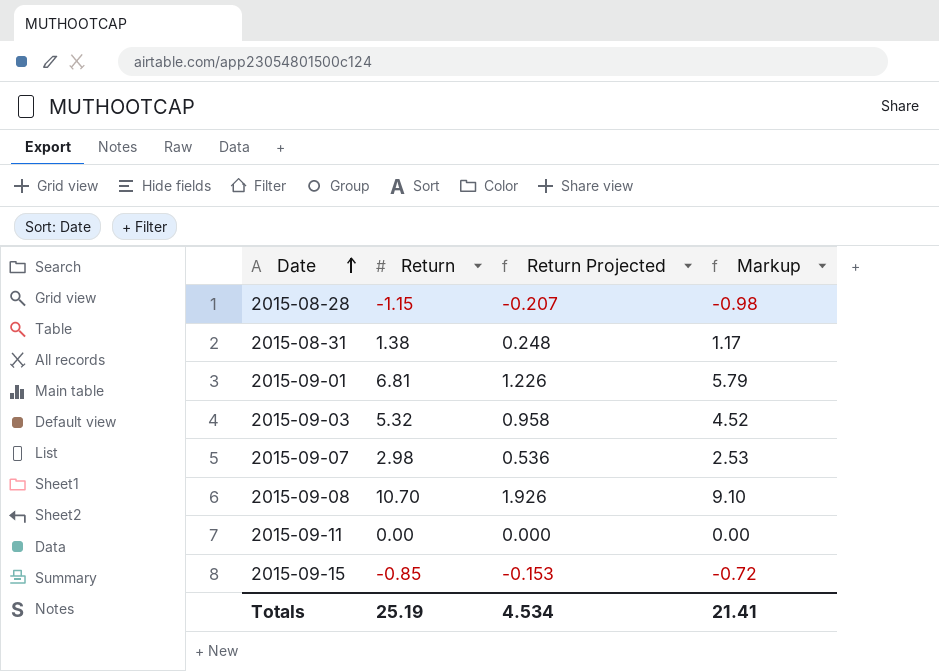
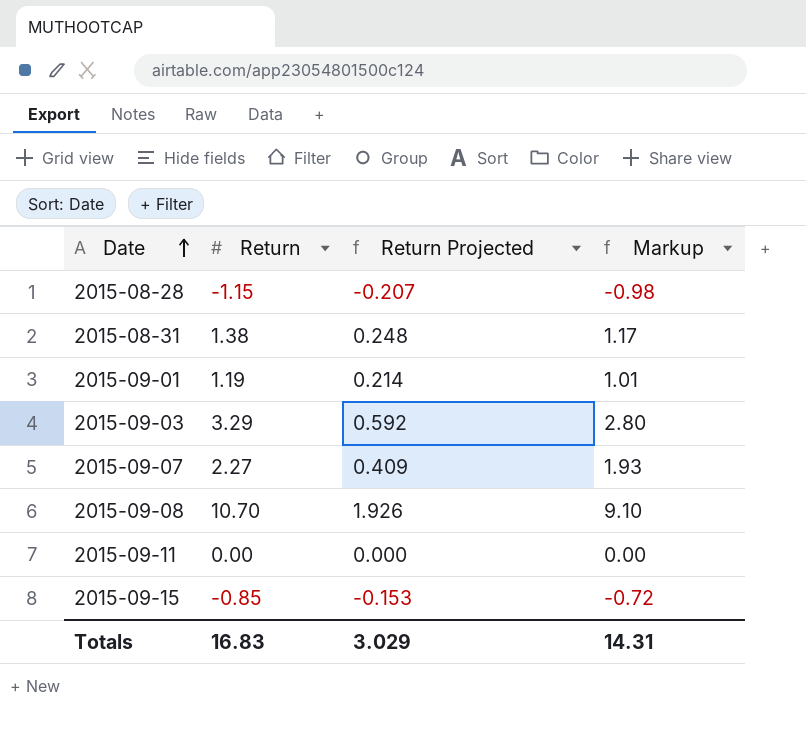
2015-09-01 | Return: 6.81 -> 1.19
2015-09-01 | Return Projected: 1.226 -> 0.214
2015-09-01 | Markup: 5.79 -> 1.01
2015-09-03 | Return: 5.32 -> 3.29
2015-09-03 | Return Projected: 0.958 -> 0.592
2015-09-03 | Markup: 4.52 -> 2.80
2015-09-07 | Return: 2.98 -> 2.27
2015-09-07 | Return Projected: 0.536 -> 0.409
2015-09-07 | Markup: 2.53 -> 1.93
Totals | Return: 25.19 -> 16.83
Totals | Return Projected: 4.534 -> 3.029
Totals | Markup: 21.41 -> 14.31

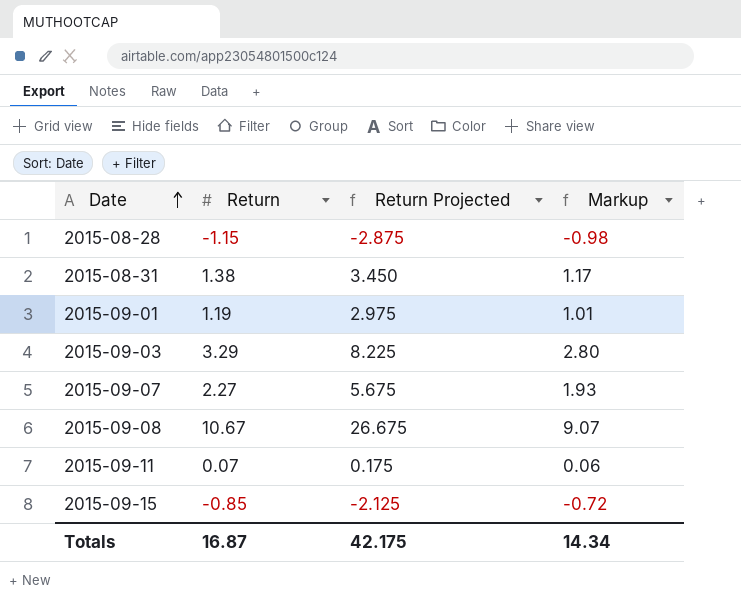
column Return Projected | formula: [Return] * 0.18 -> [Return] * 2.5
2015-09-08 | Return: 10.70 -> 10.67
2015-09-08 | Markup: 9.10 -> 9.07
2015-09-11 | Return: 0.00 -> 0.07
2015-09-11 | Markup: 0.00 -> 0.06
Totals | Return: 16.83 -> 16.87
Totals | Return Projected: 3.029 -> 42.175
Totals | Markup: 14.31 -> 14.34

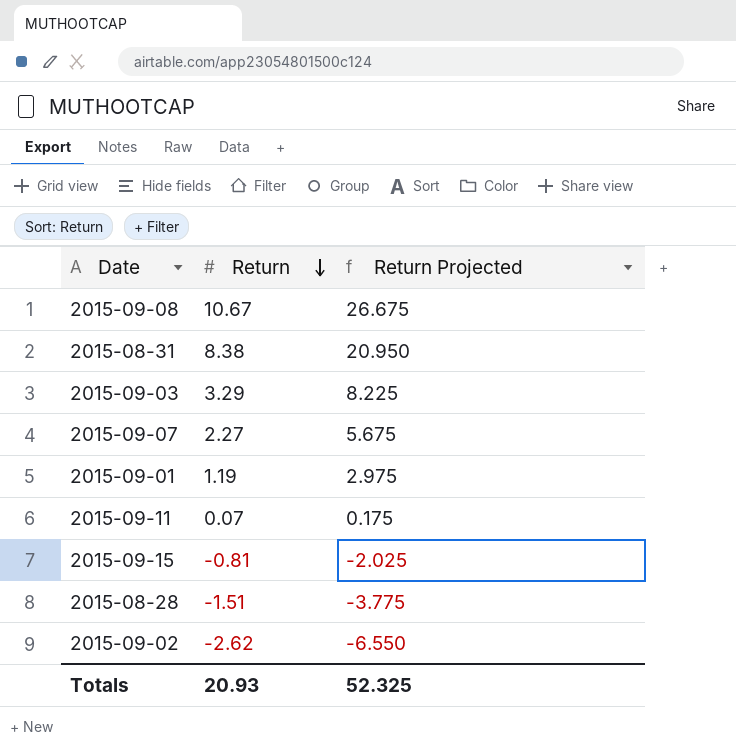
row order: Date ascending -> Return descending
column Markup | formula: [Return] * 0.85 -> none
2015-08-31 | Return: 1.38 -> 8.38
2015-08-31 | Return Projected: 3.450 -> 20.950
2015-09-15 | Return: -0.85 -> -0.81
2015-09-15 | Return Projected: -2.125 -> -2.025
2015-08-28 | Return: -1.15 -> -1.51
2015-08-28 | Return Projected: -2.875 -> -3.775
row 2015-09-02: none -> -2.62 | -6.550
Totals | Return: 16.87 -> 20.93
Totals | Return Projected: 42.175 -> 52.325

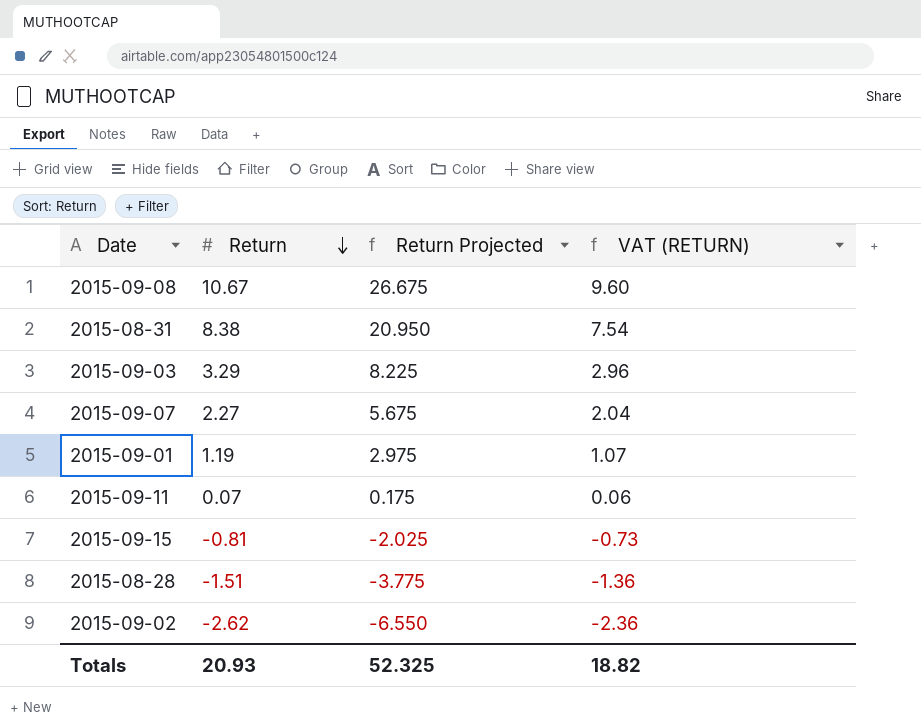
column VAT (RETURN) | formula: none -> [Return] * 0.9

